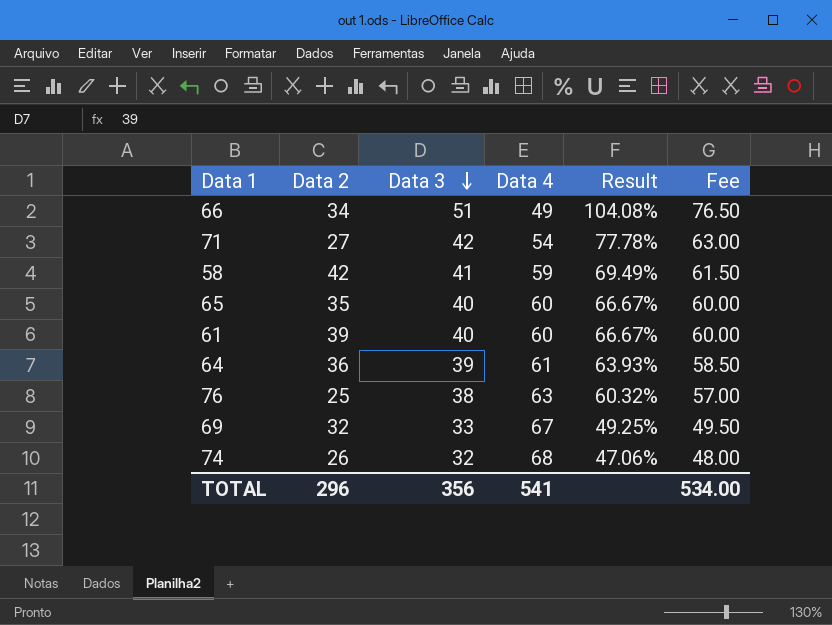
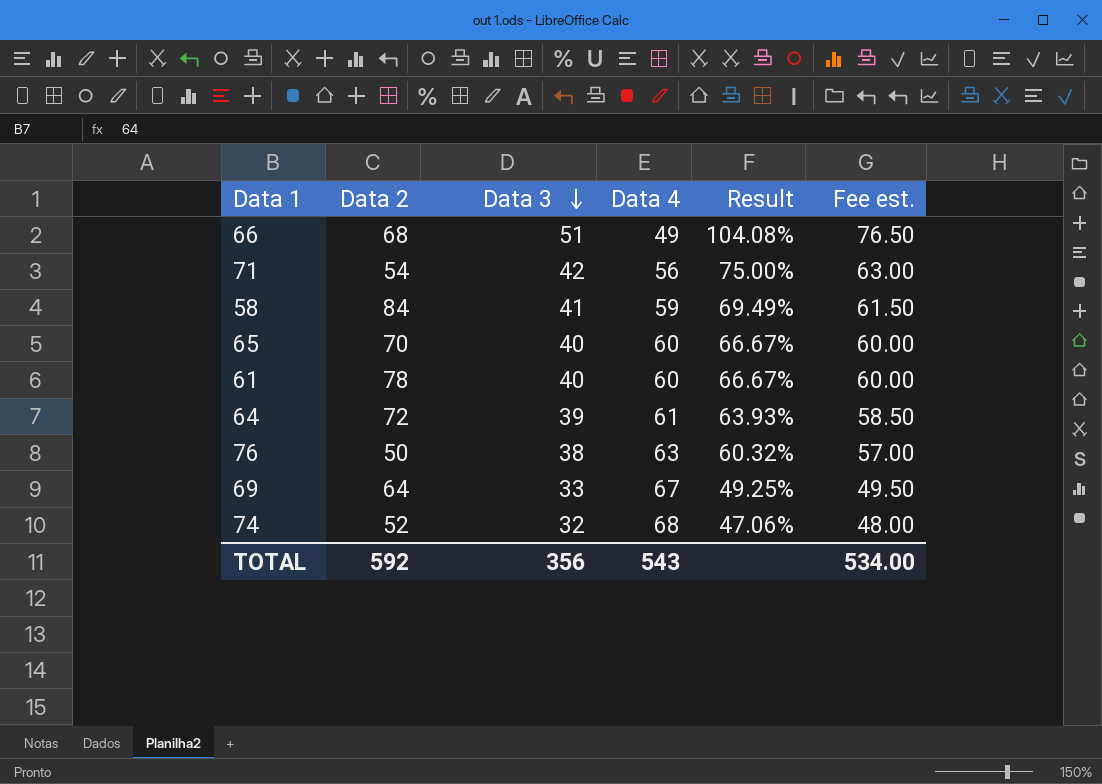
column name: Fee -> Fee est.
66 | Data 2: 34 -> 68
71 | Data 2: 27 -> 54
71 | Data 4: 54 -> 56
71 | Result: 77.78% -> 75.00%
58 | Data 2: 42 -> 84
65 | Data 2: 35 -> 70
61 | Data 2: 39 -> 78
64 | Data 2: 36 -> 72
76 | Data 2: 25 -> 50
69 | Data 2: 32 -> 64
74 | Data 2: 26 -> 52
TOTAL | Data 2: 296 -> 592
TOTAL | Data 4: 541 -> 543

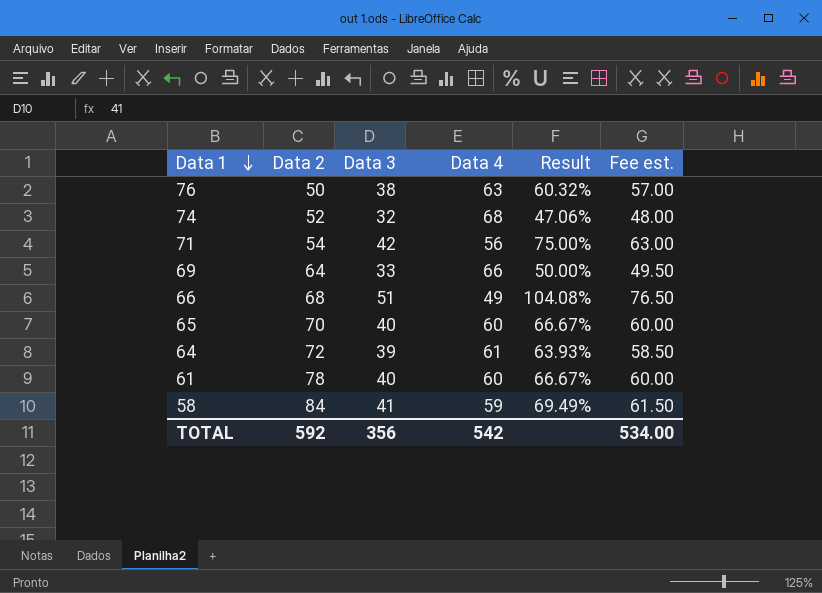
row order: Data 3 descending -> Data 1 descending
69 | Data 4: 67 -> 66
69 | Result: 49.25% -> 50.00%
TOTAL | Data 4: 543 -> 542

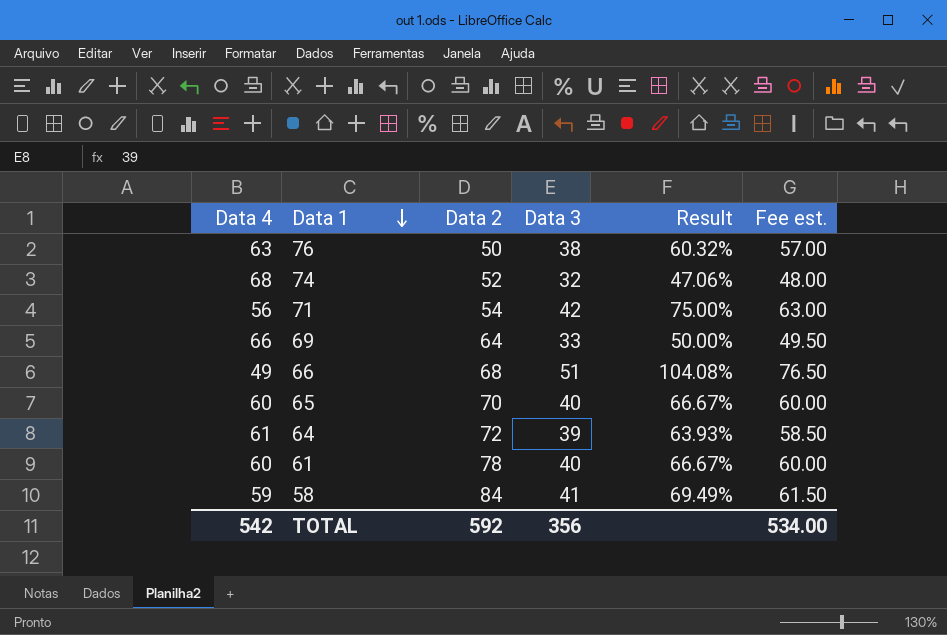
column Data 4 | position: 4 -> 1

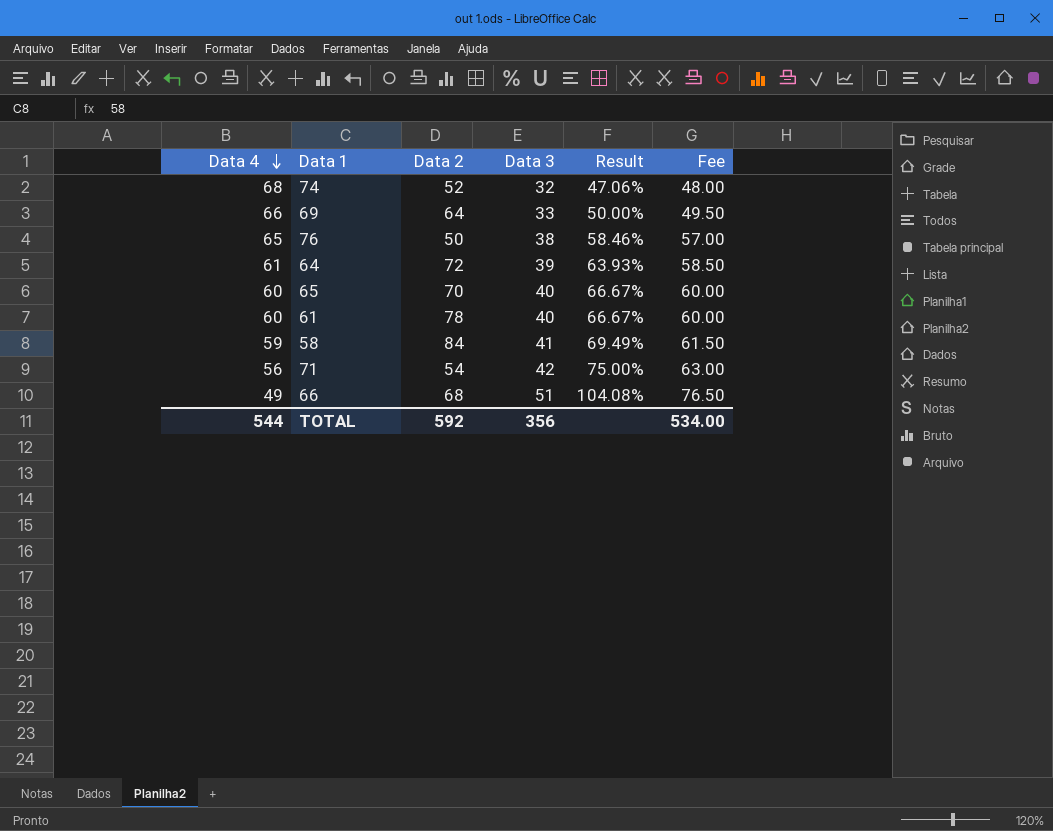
row order: Data 1 descending -> Data 4 descending
column name: Fee est. -> Fee
76 | Data 4: 63 -> 65
76 | Result: 60.32% -> 58.46%
TOTAL | Data 4: 542 -> 544

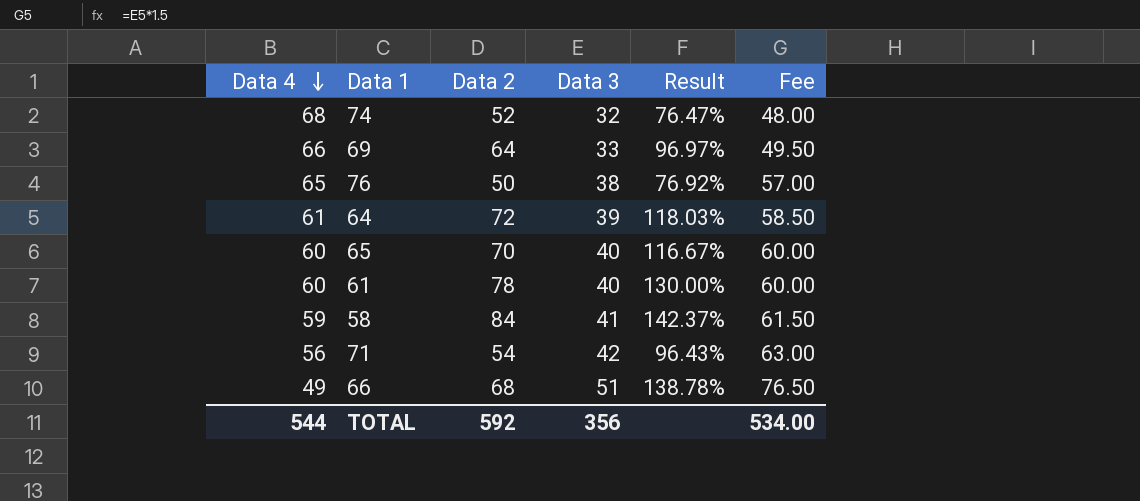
column Result | formula: [Data 3] / [Data 4] -> [Data 2] / [Data 4]

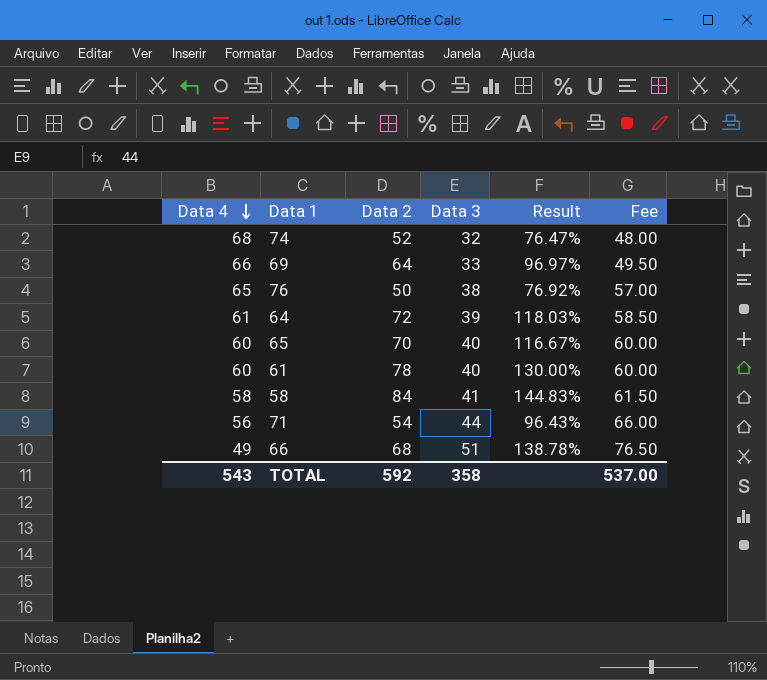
58 | Data 4: 59 -> 58
58 | Result: 142.37% -> 144.83%
71 | Data 3: 42 -> 44
71 | Fee: 63.00 -> 66.00
TOTAL | Data 4: 544 -> 543
TOTAL | Data 3: 356 -> 358
TOTAL | Fee: 534.00 -> 537.00

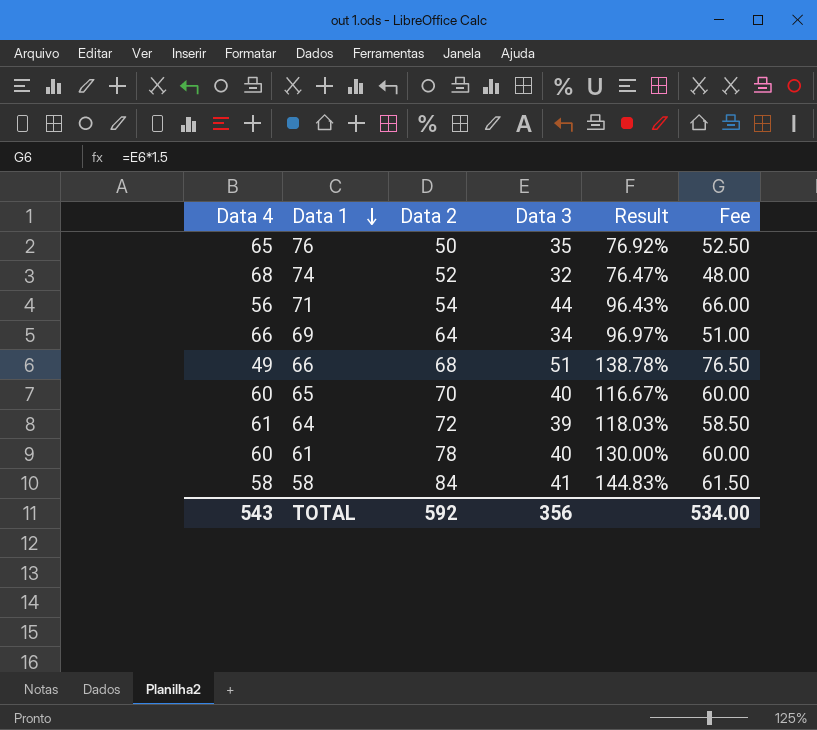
row order: Data 4 descending -> Data 1 descending
76 | Data 3: 38 -> 35
76 | Fee: 57.00 -> 52.50
69 | Data 3: 33 -> 34
69 | Fee: 49.50 -> 51.00
TOTAL | Data 3: 358 -> 356
TOTAL | Fee: 537.00 -> 534.00

